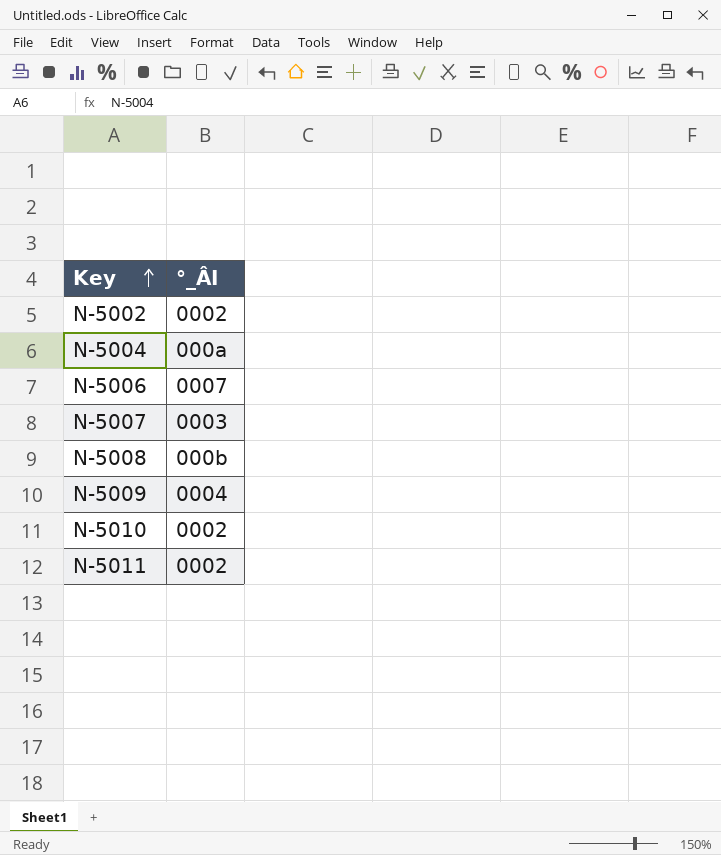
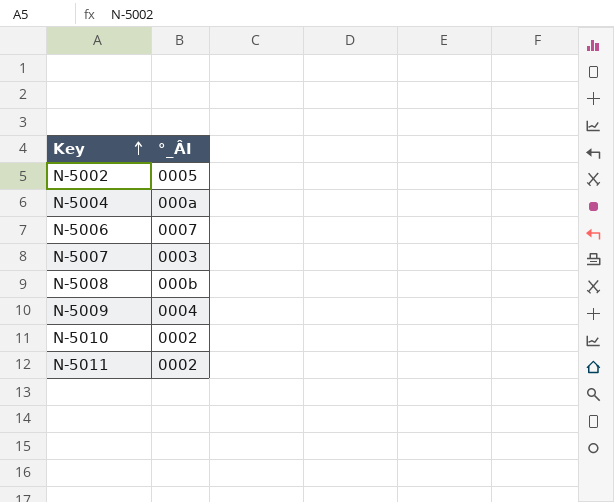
N-5002 | °_ÂI: 0002 -> 0005

